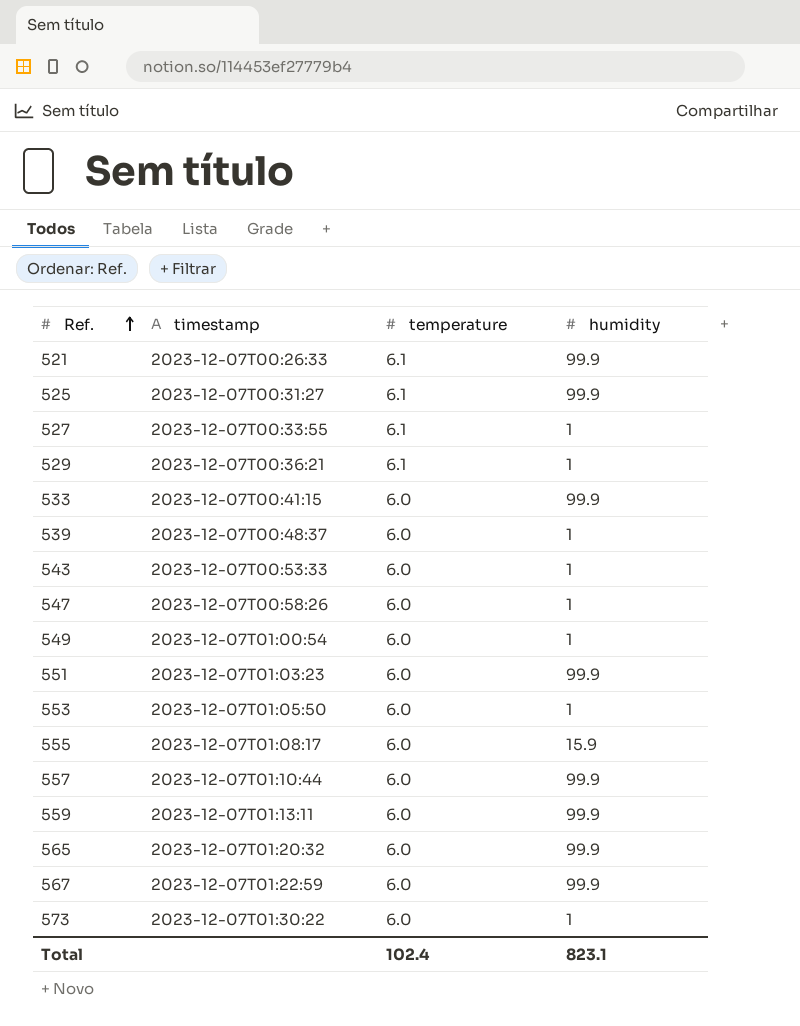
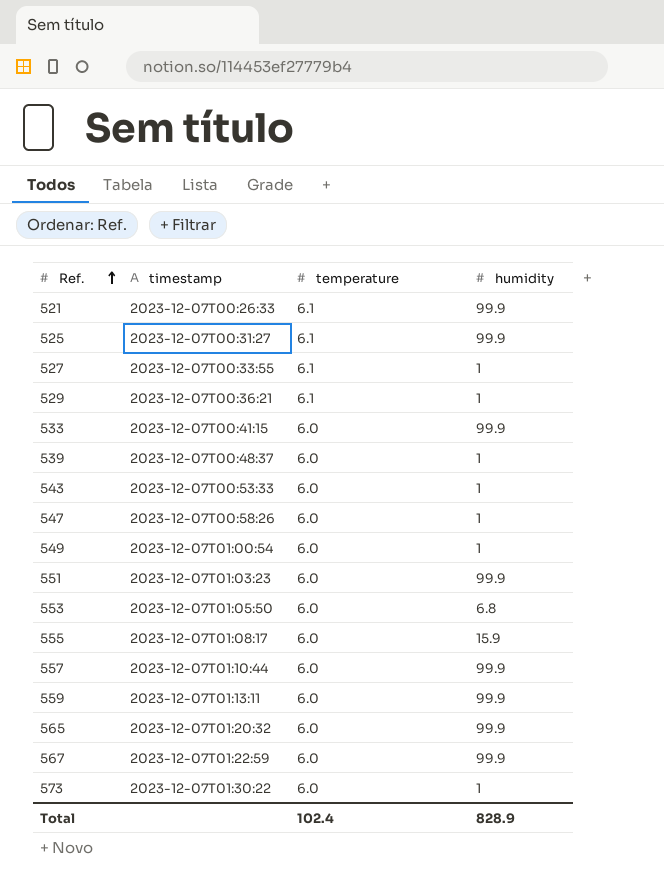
553 | humidity: 1 -> 6.8
Total | humidity: 823.1 -> 828.9

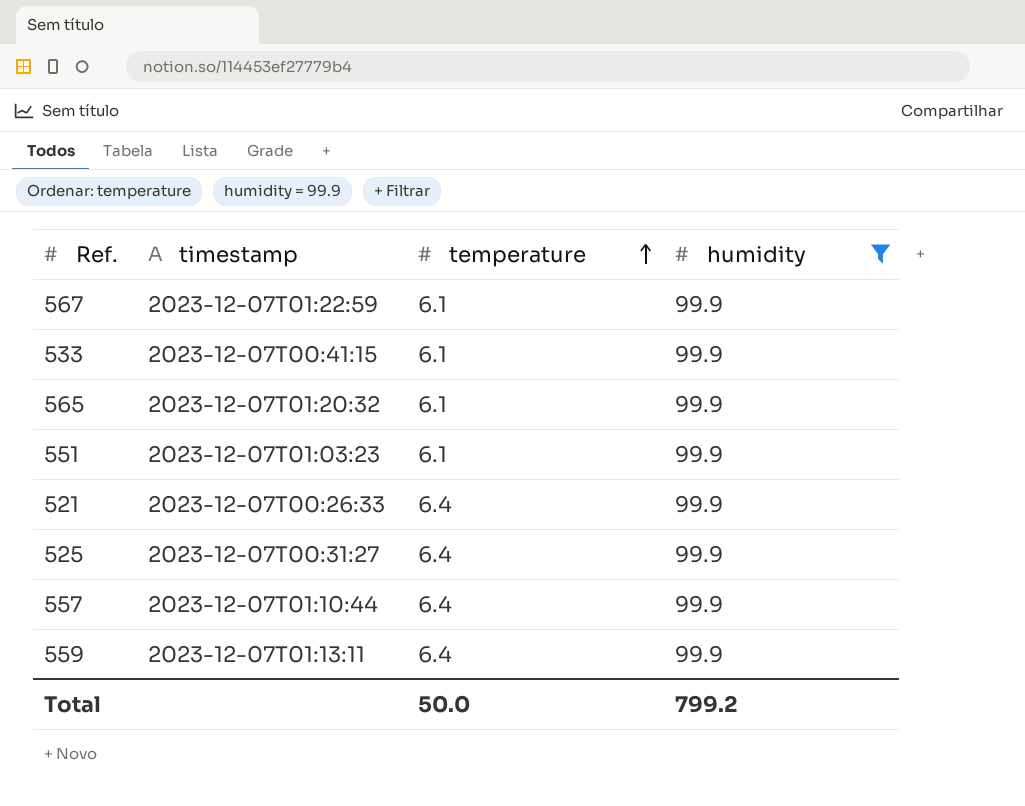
filter: none -> humidity = 99.9
row order: Ref. ascending -> temperature ascending
567 | temperature: 6.0 -> 6.1
533 | temperature: 6.0 -> 6.1
565 | temperature: 6.0 -> 6.1
551 | temperature: 6.0 -> 6.1
521 | temperature: 6.1 -> 6.4
525 | temperature: 6.1 -> 6.4
557 | temperature: 6.0 -> 6.4
559 | temperature: 6.0 -> 6.4
Total | temperature: 102.4 -> 50.0
Total | humidity: 828.9 -> 799.2

